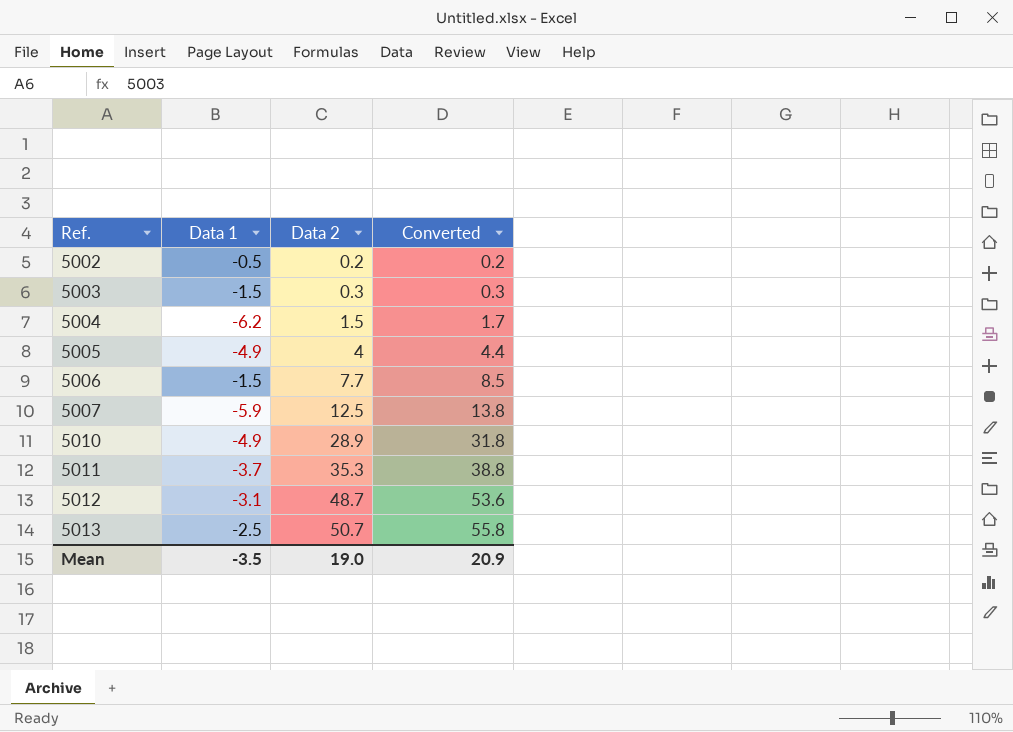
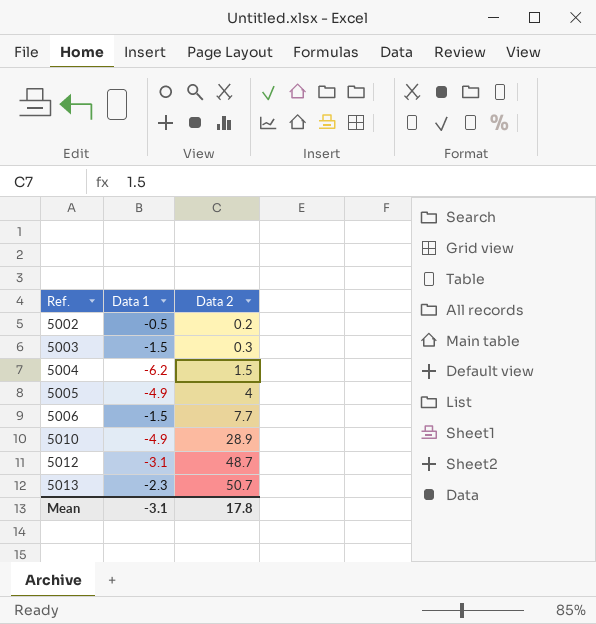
column Converted | formula: [Data 2] * 1.1 -> none
row 5007: -5.9 | 12.5 | 13.8 -> none
row 5011: -3.7 | 35.3 | 38.8 -> none
5013 | Data 1: -2.5 -> -2.3
Mean | Data 1: -3.5 -> -3.1
Mean | Data 2: 19.0 -> 17.8

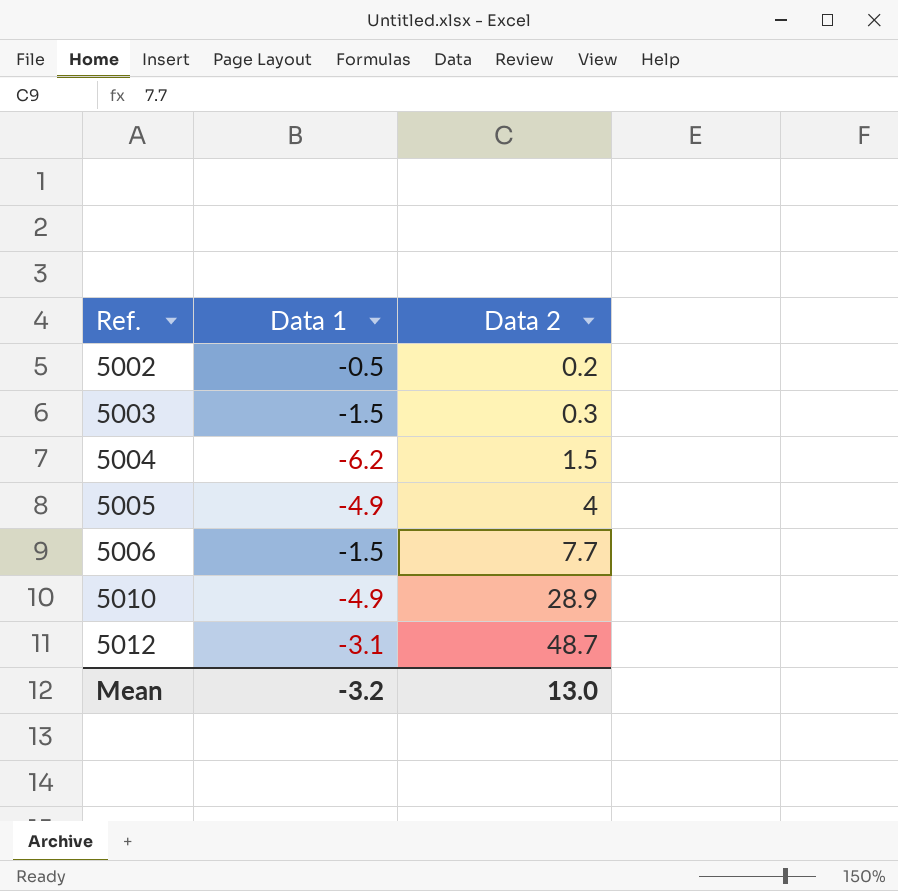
row 5013: -2.3 | 50.7 -> none
Mean | Data 1: -3.1 -> -3.2
Mean | Data 2: 17.8 -> 13.0

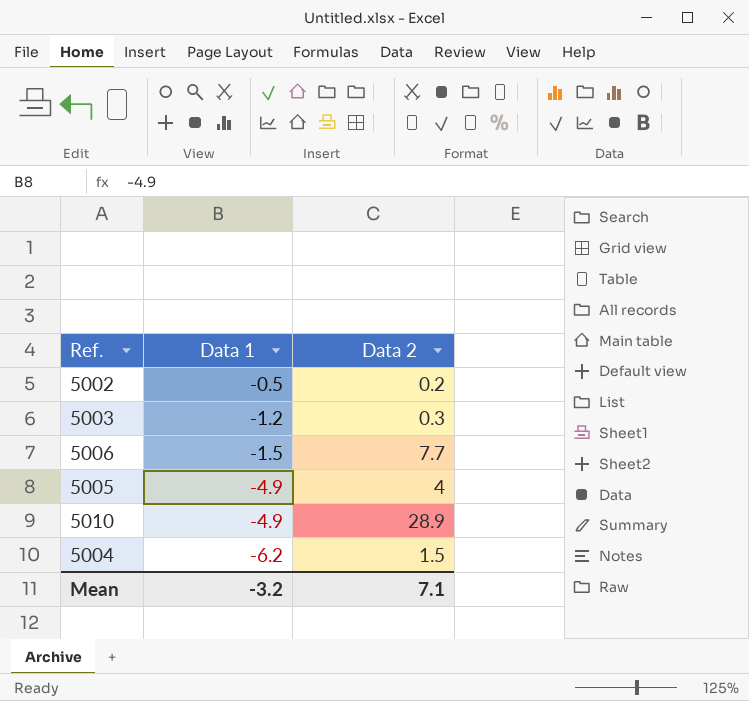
row order: Ref. ascending -> Data 1 descending
row 5012: -3.1 | 48.7 -> none
5003 | Data 1: -1.5 -> -1.2
Mean | Data 2: 13.0 -> 7.1

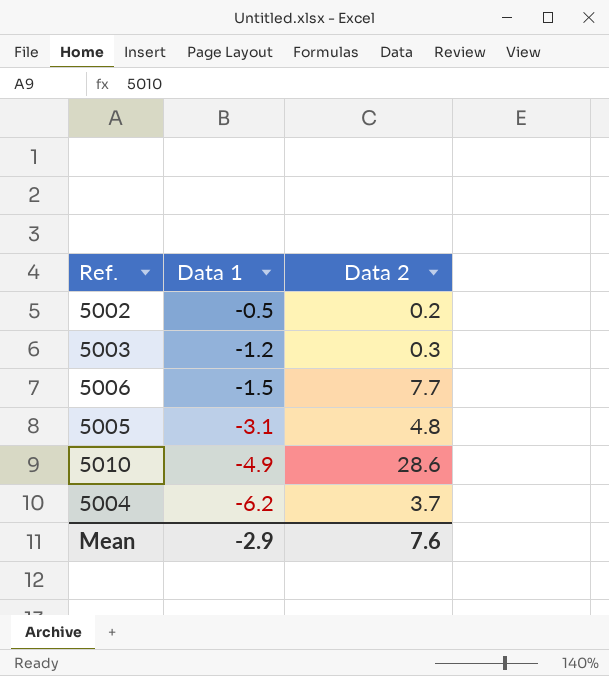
5005 | Data 1: -4.9 -> -3.1
5005 | Data 2: 4 -> 4.8
5010 | Data 2: 28.9 -> 28.6
5004 | Data 2: 1.5 -> 3.7
Mean | Data 1: -3.2 -> -2.9
Mean | Data 2: 7.1 -> 7.6

